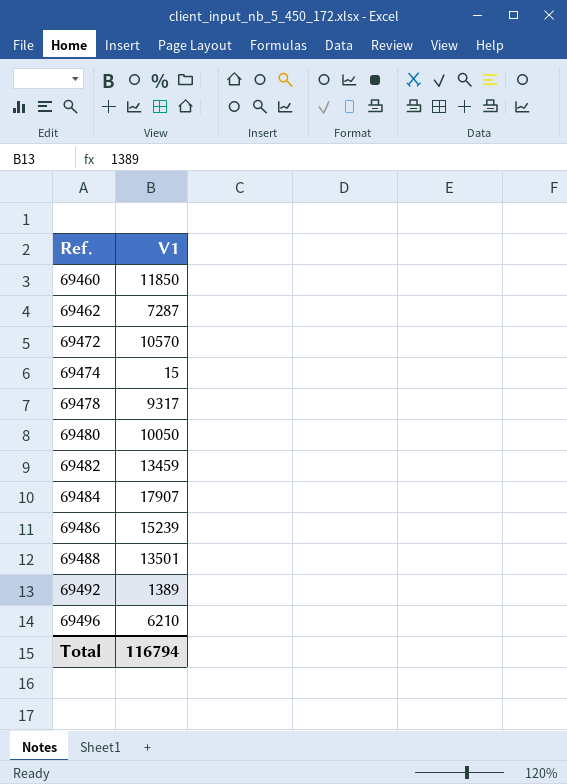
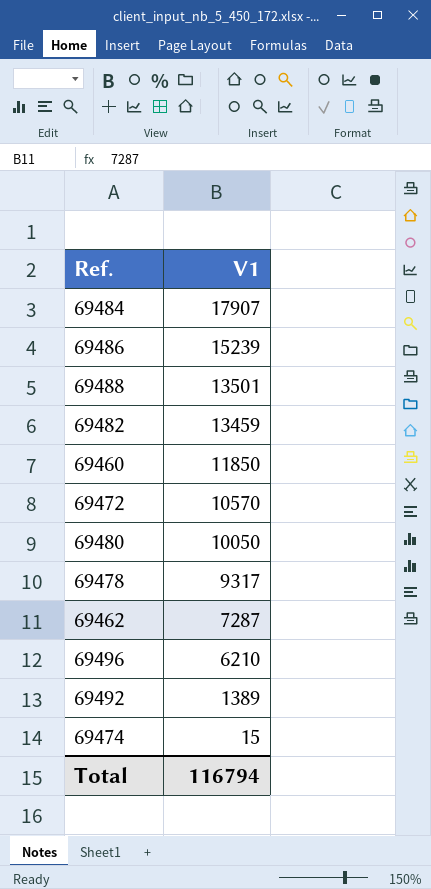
row order: Ref. ascending -> V1 descending

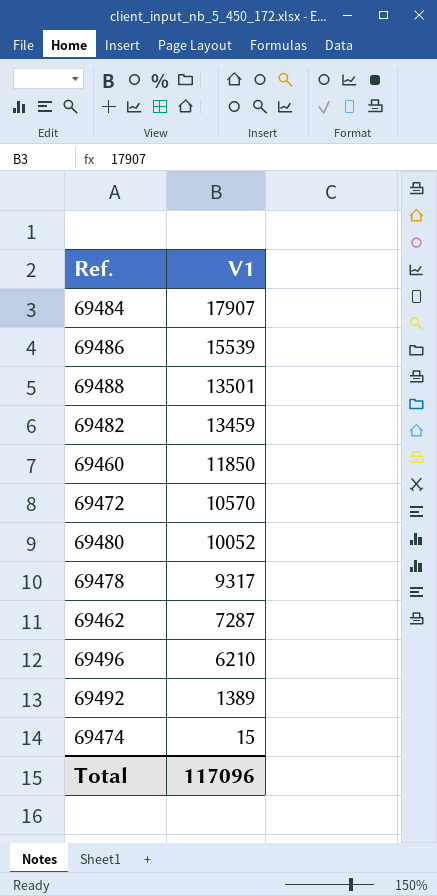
69486 | V1: 15239 -> 15539
69480 | V1: 10050 -> 10052
Total | V1: 116794 -> 117096

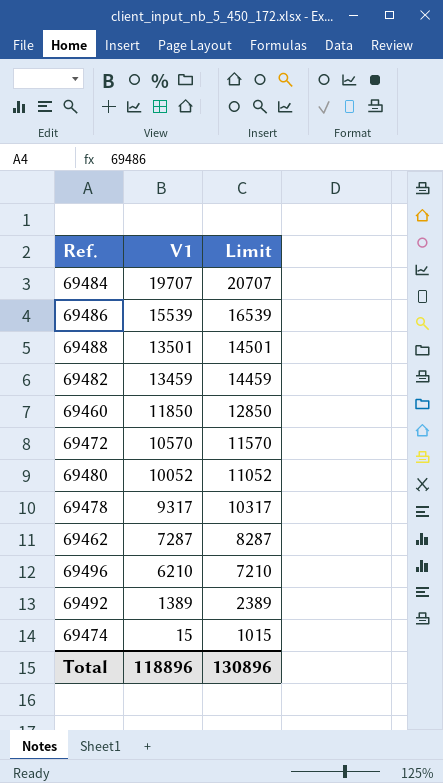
column Limit | formula: none -> [V1] + 1000
69484 | V1: 17907 -> 19707
Total | V1: 117096 -> 118896

